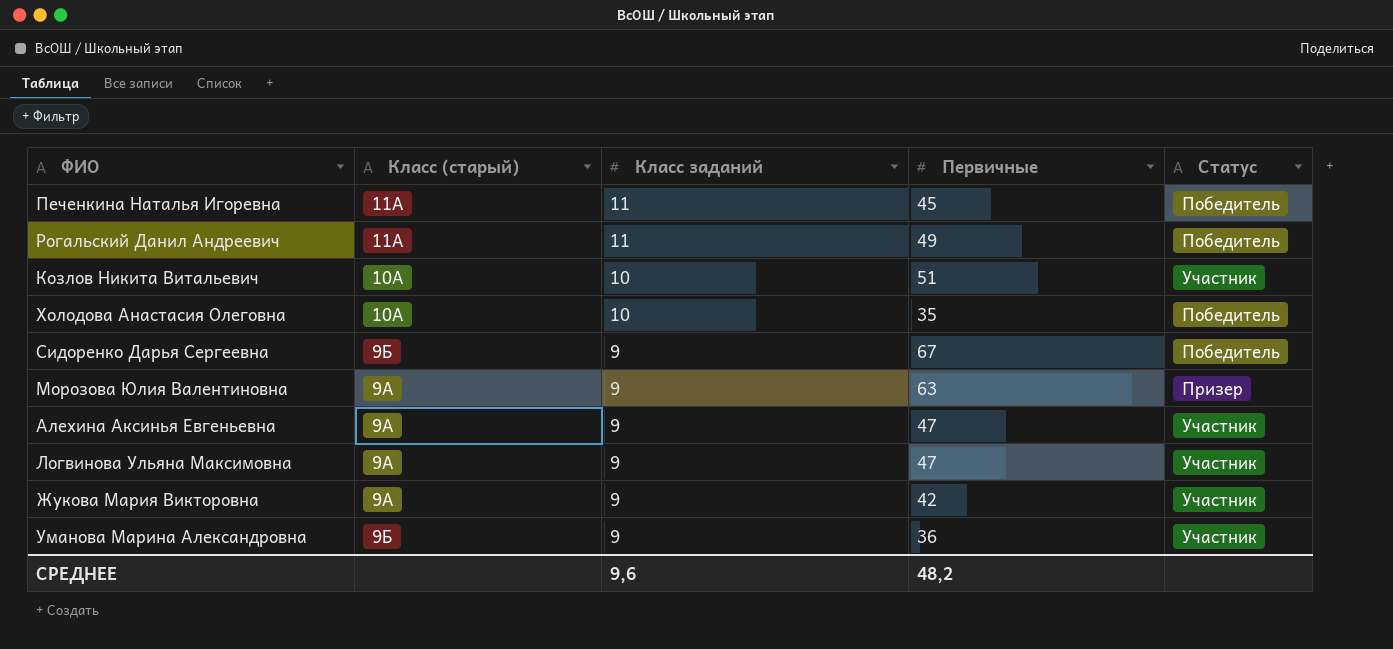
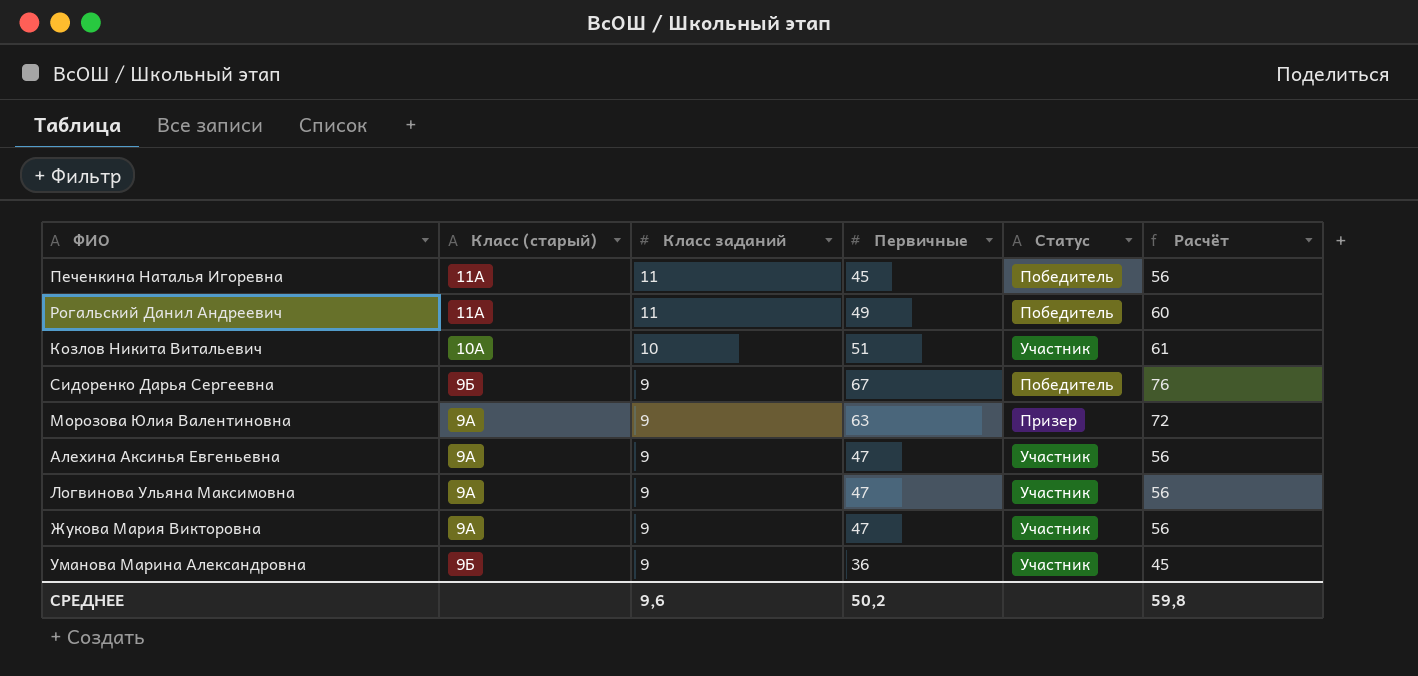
column Расчёт | formula: none -> [Класс заданий] + [Первичные]
row Холодова Анастасия Олеговна: 10А | 10 | 35 | Победитель -> none
Жукова Мария Викторовна | Первичные: 42 -> 47
СРЕДНЕЕ | Первичные: 48,2 -> 50,2

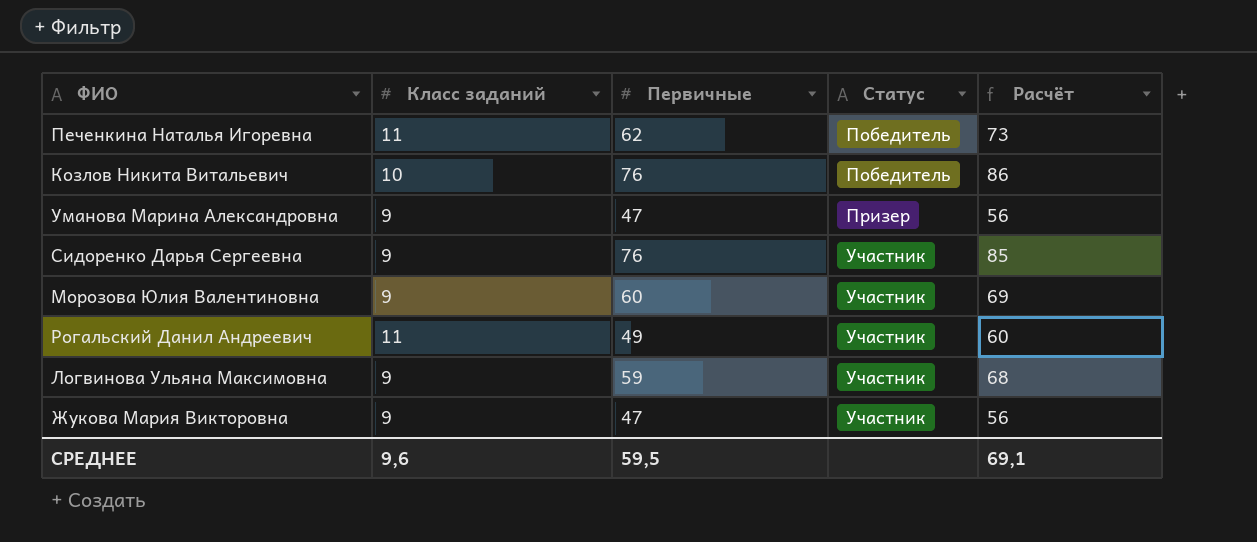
row order: Класс заданий descending -> Статус ascending
column Класс (старый) | position: 2 -> none
row Алехина Аксинья Евгеньевна: 9А | 9 | 47 | Участник | 56 -> none
Печенкина Наталья Игоревна | Первичные: 45 -> 62
Печенкина Наталья Игоревна | Расчёт: 56 -> 73
Козлов Никита Витальевич | Первичные: 51 -> 76
Козлов Никита Витальевич | Статус: Участник -> Победитель
Козлов Никита Витальевич | Расчёт: 61 -> 86
Уманова Марина Александровна | Первичные: 36 -> 47
Уманова Марина Александровна | Статус: Участник -> Призер
Уманова Марина Александровна | Расчёт: 45 -> 56
Сидоренко Дарья Сергеевна | Первичные: 67 -> 76
Сидоренко Дарья Сергеевна | Статус: Победитель -> Участник
Сидоренко Дарья Сергеевна | Расчёт: 76 -> 85
Морозова Юлия Валентиновна | Первичные: 63 -> 60
Морозова Юлия Валентиновна | Статус: Призер -> Участник
Морозова Юлия Валентиновна | Расчёт: 72 -> 69
Рогальский Данил Андреевич | Статус: Победитель -> Участник
Логвинова Ульяна Максимовна | Первичные: 47 -> 59
Логвинова Ульяна Максимовна | Расчёт: 56 -> 68
СРЕДНЕЕ | Первичные: 50,2 -> 59,5
СРЕДНЕЕ | Расчёт: 59,8 -> 69,1

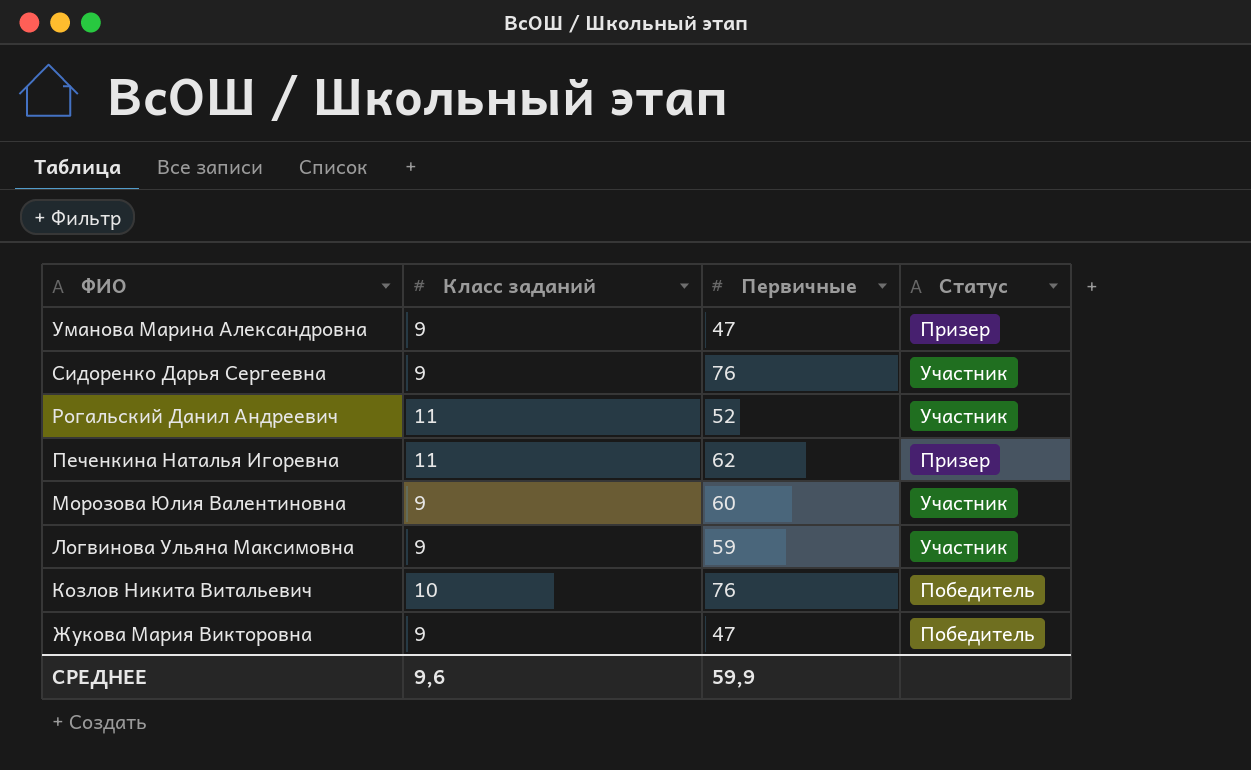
row order: Статус ascending -> ФИО descending
column Расчёт | formula: [Класс заданий] + [Первичные] -> none
Рогальский Данил Андреевич | Первичные: 49 -> 52
Печенкина Наталья Игоревна | Статус: Победитель -> Призер
Жукова Мария Викторовна | Статус: Участник -> Победитель
СРЕДНЕЕ | Первичные: 59,5 -> 59,9

